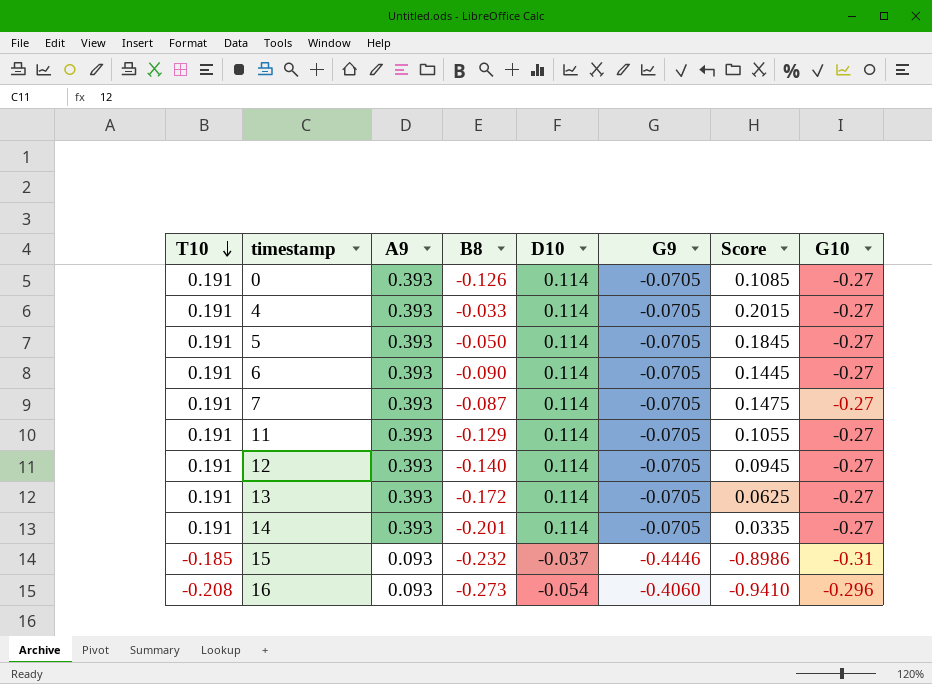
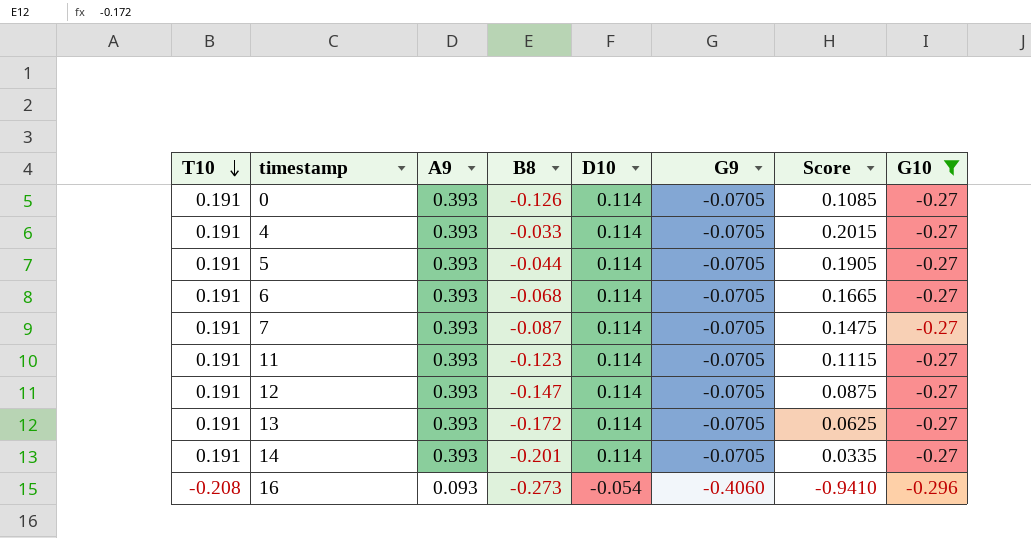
filter: none -> G10 != -0.31
5 | B8: -0.050 -> -0.044
5 | Score: 0.1845 -> 0.1905
6 | B8: -0.090 -> -0.068
6 | Score: 0.1445 -> 0.1665
11 | B8: -0.129 -> -0.123
11 | Score: 0.1055 -> 0.1115
12 | B8: -0.140 -> -0.147
12 | Score: 0.0945 -> 0.0875

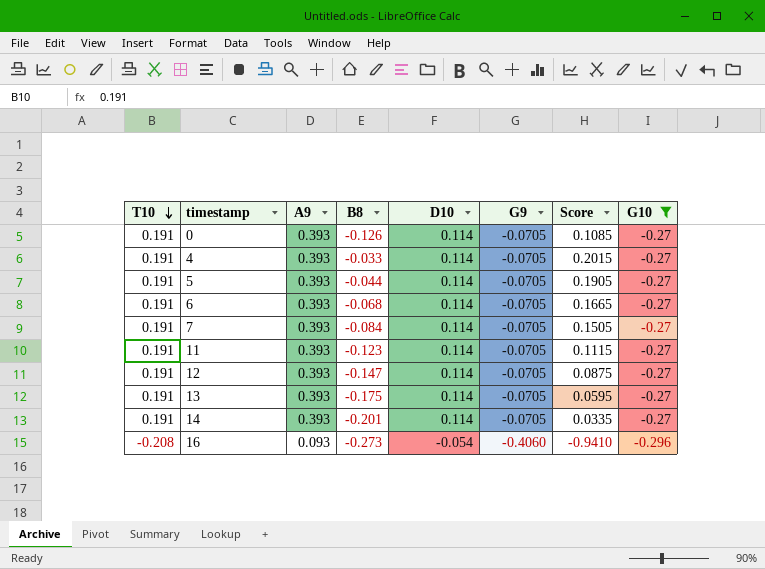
7 | B8: -0.087 -> -0.084
7 | Score: 0.1475 -> 0.1505
13 | B8: -0.172 -> -0.175
13 | Score: 0.0625 -> 0.0595

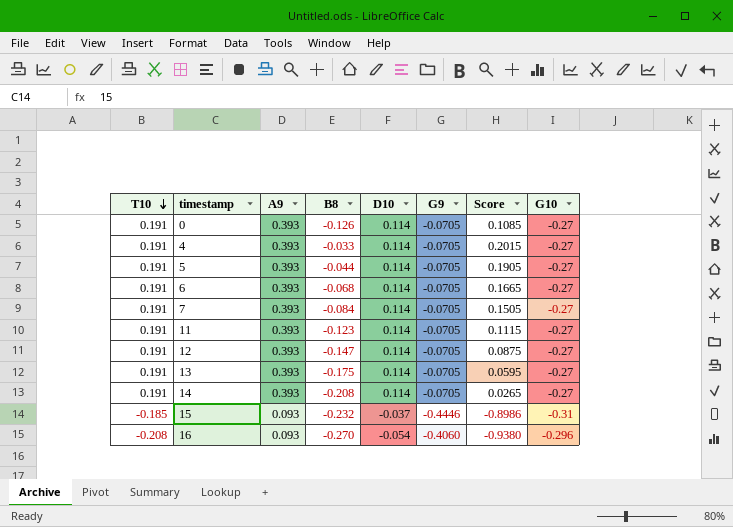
filter: G10 != -0.31 -> none
14 | B8: -0.201 -> -0.208
14 | Score: 0.0335 -> 0.0265
16 | B8: -0.273 -> -0.270
16 | Score: -0.9410 -> -0.9380

